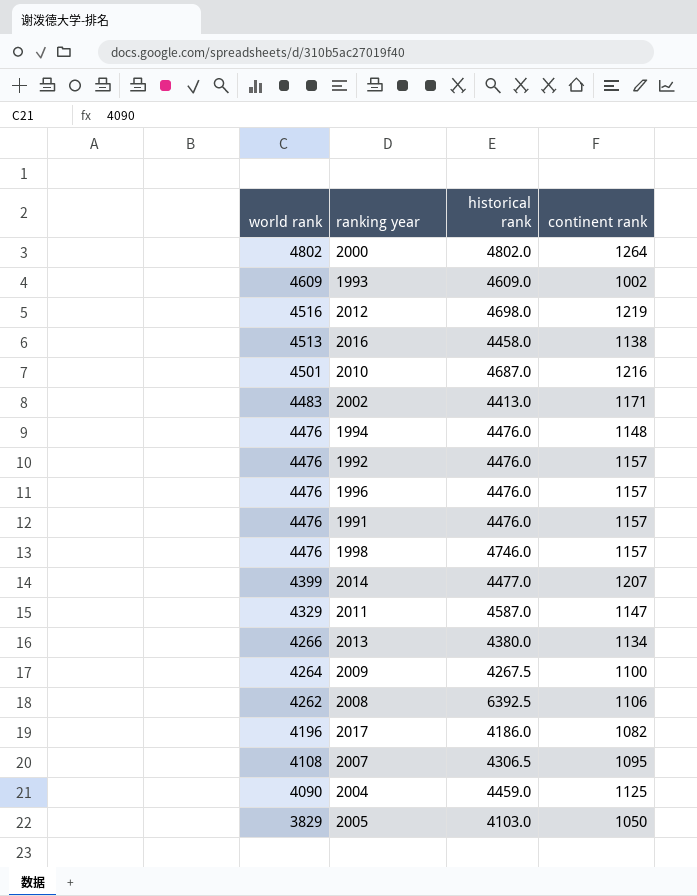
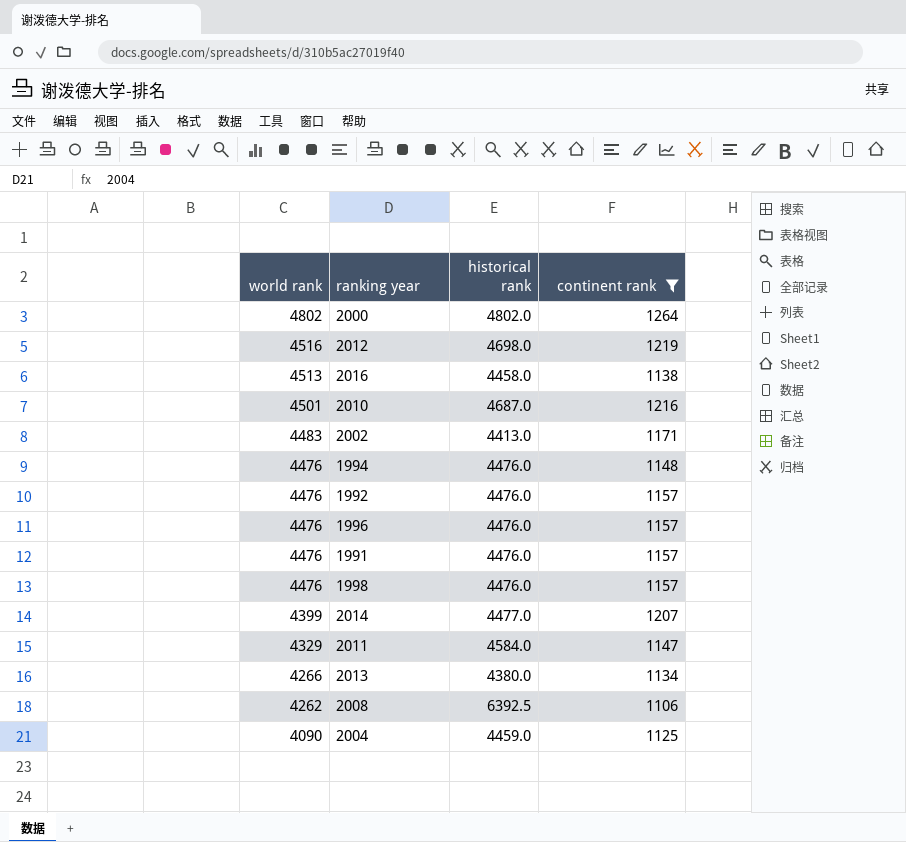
filter: none -> continent rank >= 1106
1998 | historical rank: 4746.0 -> 4476.0
2011 | historical rank: 4587.0 -> 4584.0

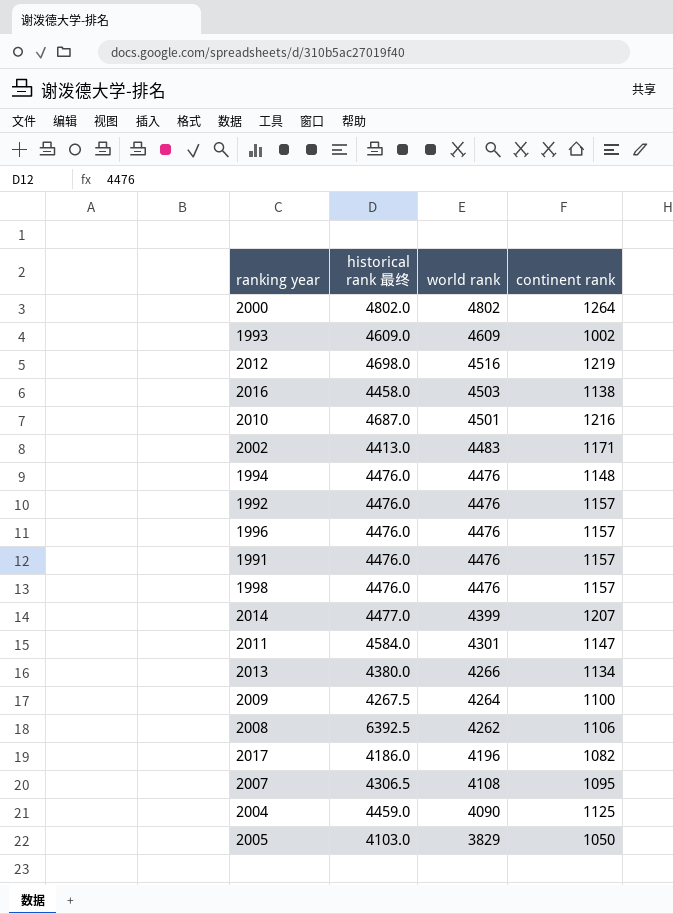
filter: continent rank >= 1106 -> none
column name: historical rank -> historical rank 最终
column world rank | position: 1 -> 3
2016 | world rank: 4513 -> 4503
2011 | world rank: 4329 -> 4301

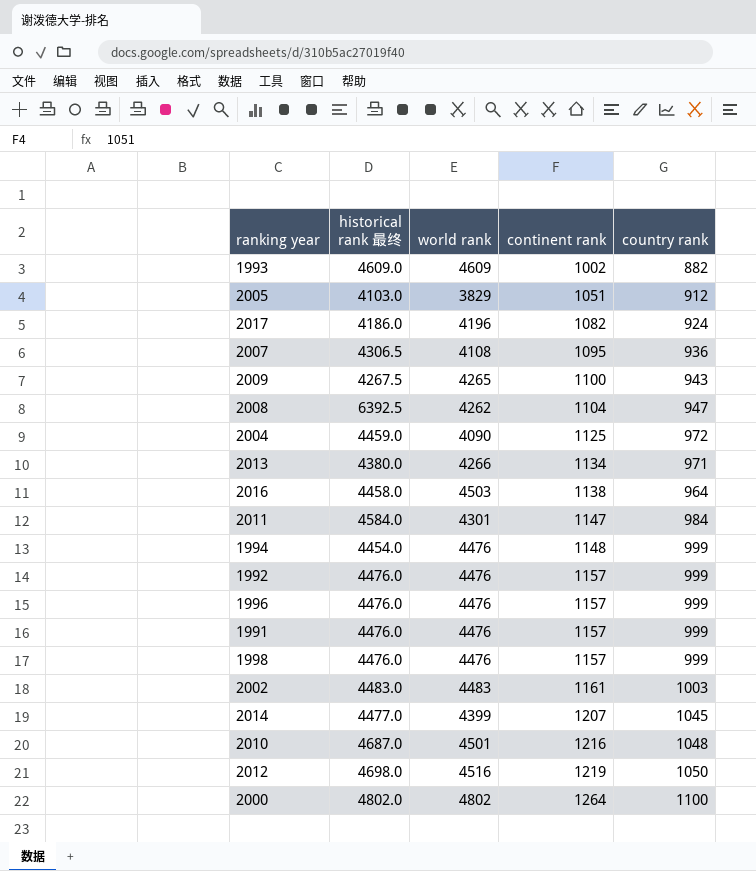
row order: world rank descending -> continent rank ascending
column country rank | position: none -> 5
2005 | continent rank: 1050 -> 1051
2009 | world rank: 4264 -> 4265
2008 | continent rank: 1106 -> 1104
1994 | historical rank 最终: 4476.0 -> 4454.0
2002 | historical rank 最终: 4413.0 -> 4483.0
2002 | continent rank: 1171 -> 1161

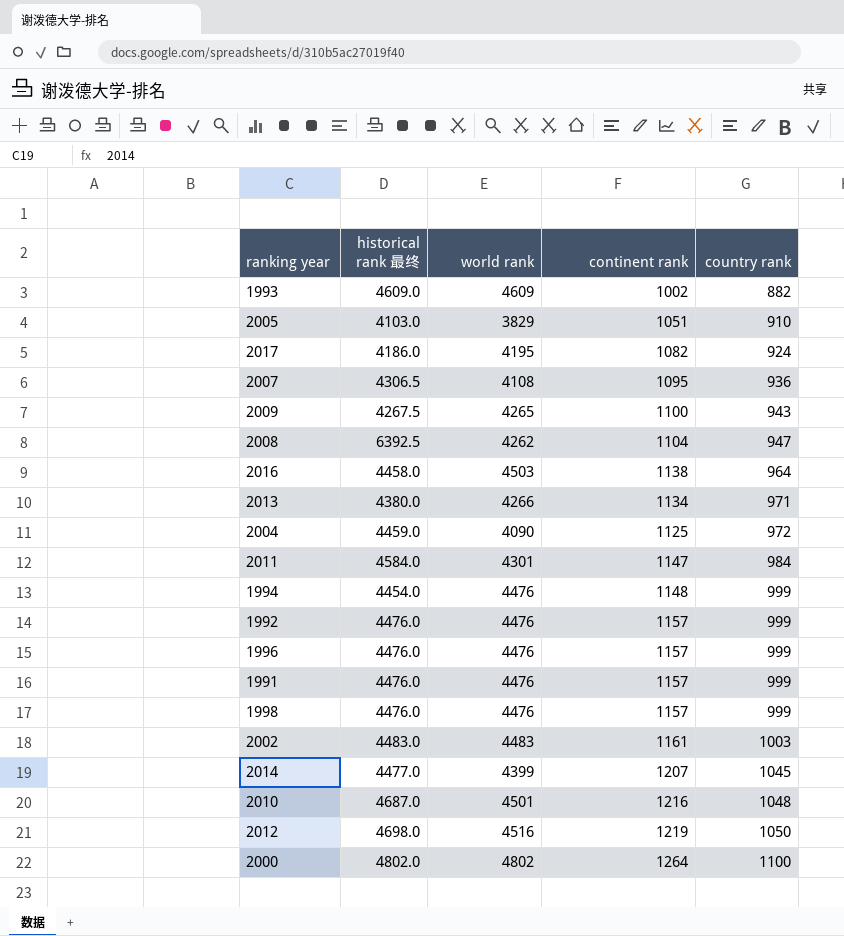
row order: continent rank ascending -> country rank ascending
2005 | country rank: 912 -> 910
2017 | world rank: 4196 -> 4195

